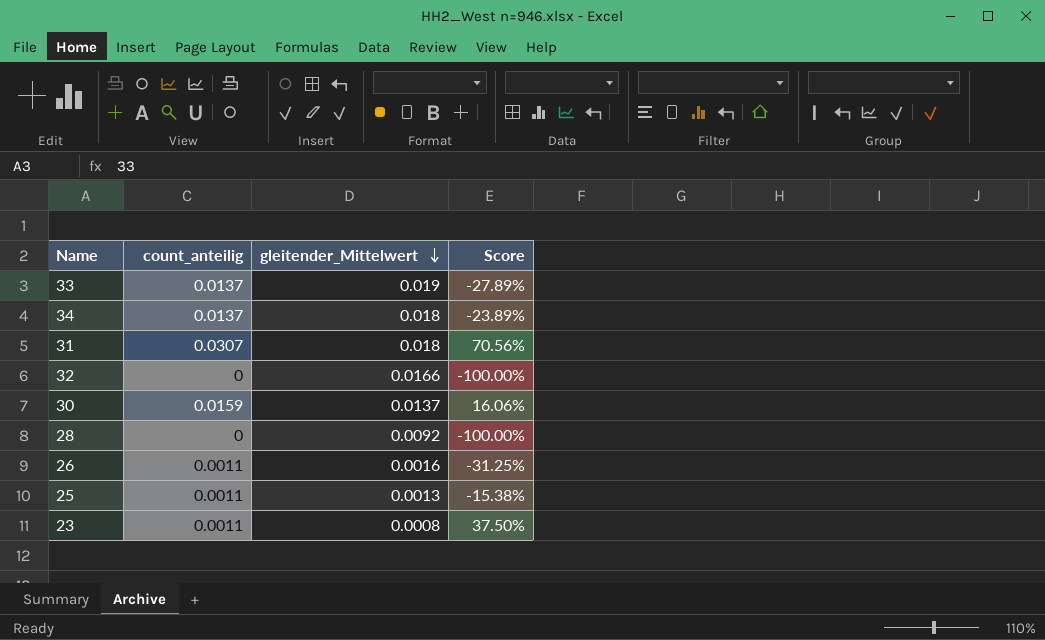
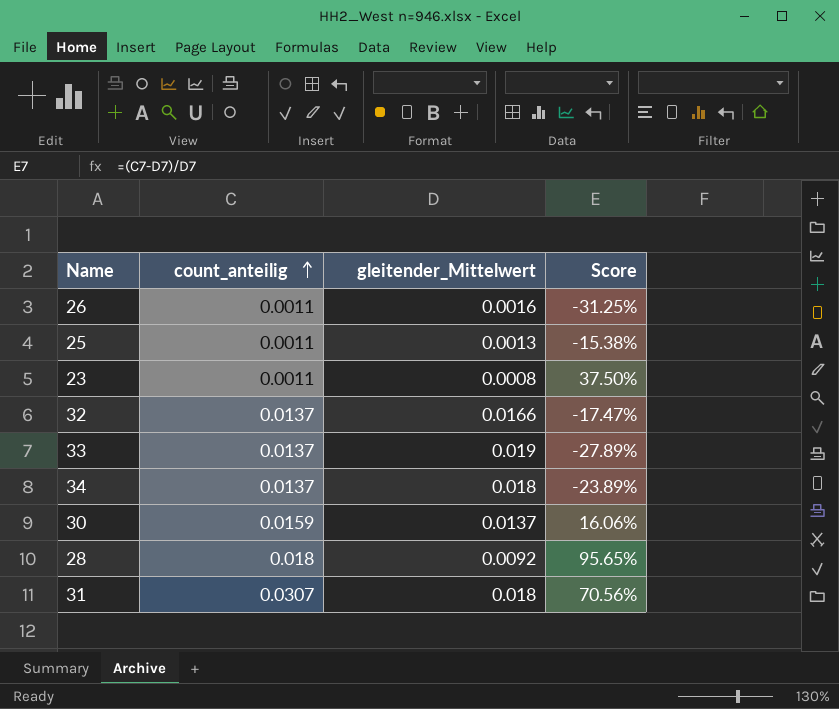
row order: gleitender_Mittelwert descending -> count_anteilig ascending
32 | count_anteilig: 0 -> 0.0137
32 | Score: -100.00% -> -17.47%
28 | count_anteilig: 0 -> 0.018
28 | Score: -100.00% -> 95.65%

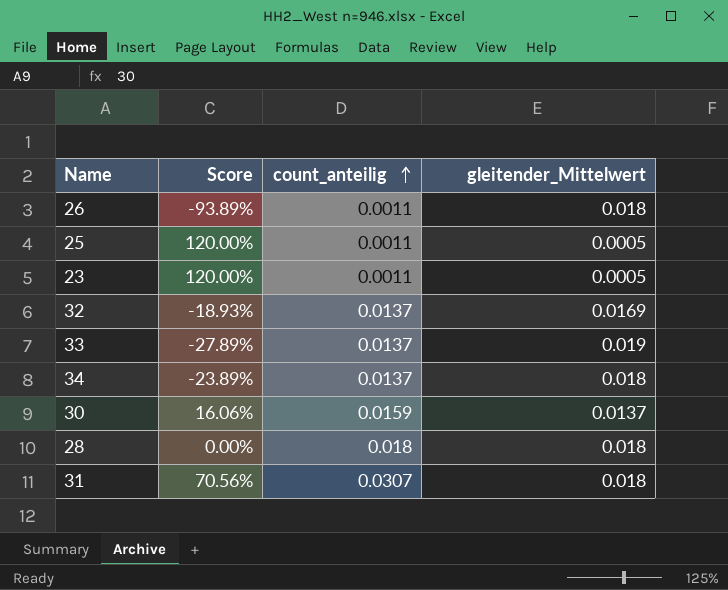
column Score | position: 4 -> 2
26 | Score: -31.25% -> -93.89%
26 | gleitender_Mittelwert: 0.0016 -> 0.018
25 | Score: -15.38% -> 120.00%
25 | gleitender_Mittelwert: 0.0013 -> 0.0005
23 | Score: 37.50% -> 120.00%
23 | gleitender_Mittelwert: 0.0008 -> 0.0005
32 | Score: -17.47% -> -18.93%
32 | gleitender_Mittelwert: 0.0166 -> 0.0169
28 | Score: 95.65% -> 0.00%
28 | gleitender_Mittelwert: 0.0092 -> 0.018

